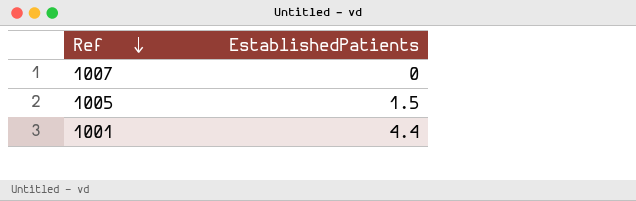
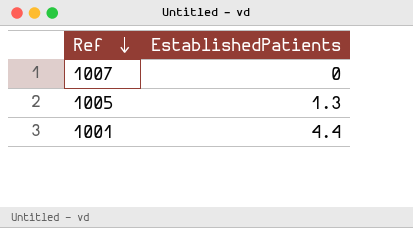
1005 | EstablishedPatients: 1.5 -> 1.3

